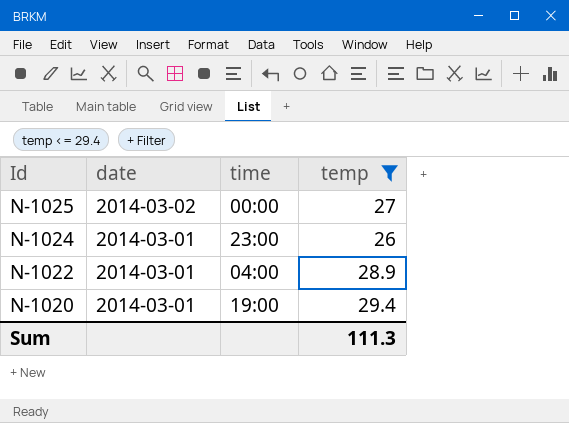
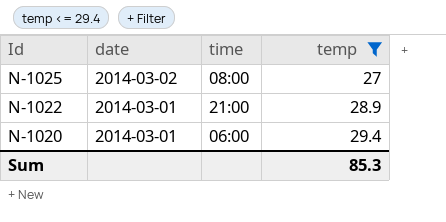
row N-1024: 2014-03-01 | 23:00 | 26 -> none
N-1025 | time: 00:00 -> 08:00
N-1022 | time: 04:00 -> 21:00
N-1020 | time: 19:00 -> 06:00
Sum | temp: 111.3 -> 85.3

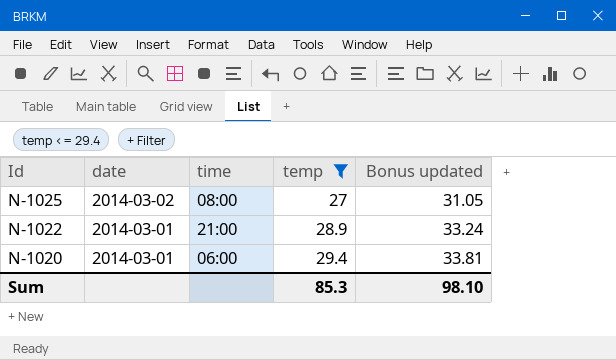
column Bonus updated | formula: none -> [temp] * 1.15

